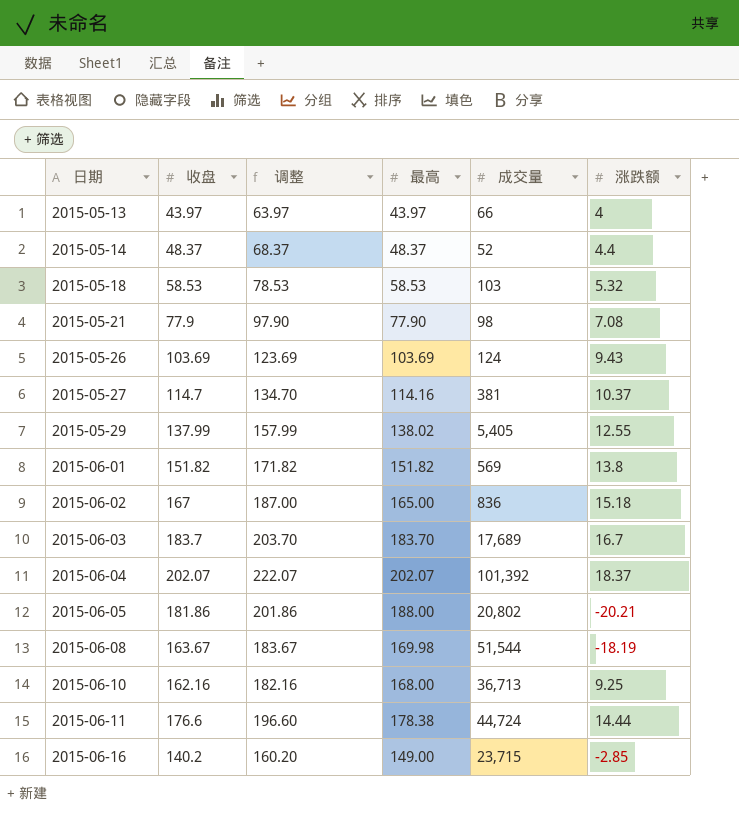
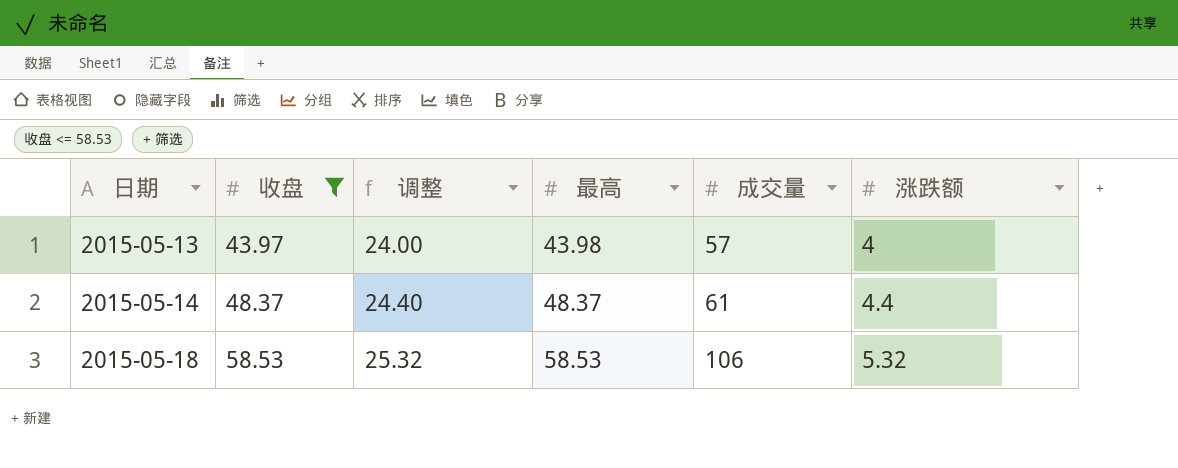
filter: none -> 收盘 <= 58.53
column 调整 | formula: [收盘] + 20 -> [涨跌额] + 20
2015-05-13 | 最高: 43.97 -> 43.98
2015-05-13 | 成交量: 66 -> 57
2015-05-14 | 成交量: 52 -> 61
2015-05-18 | 成交量: 103 -> 106

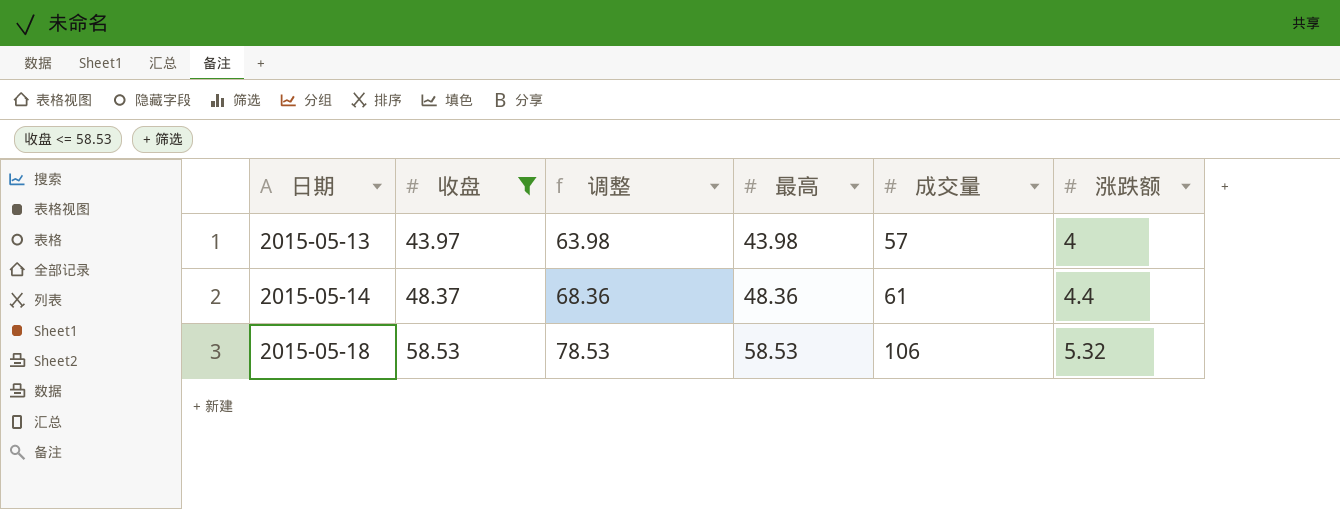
column 调整 | formula: [涨跌额] + 20 -> [最高] + 20
2015-05-14 | 最高: 48.37 -> 48.36

